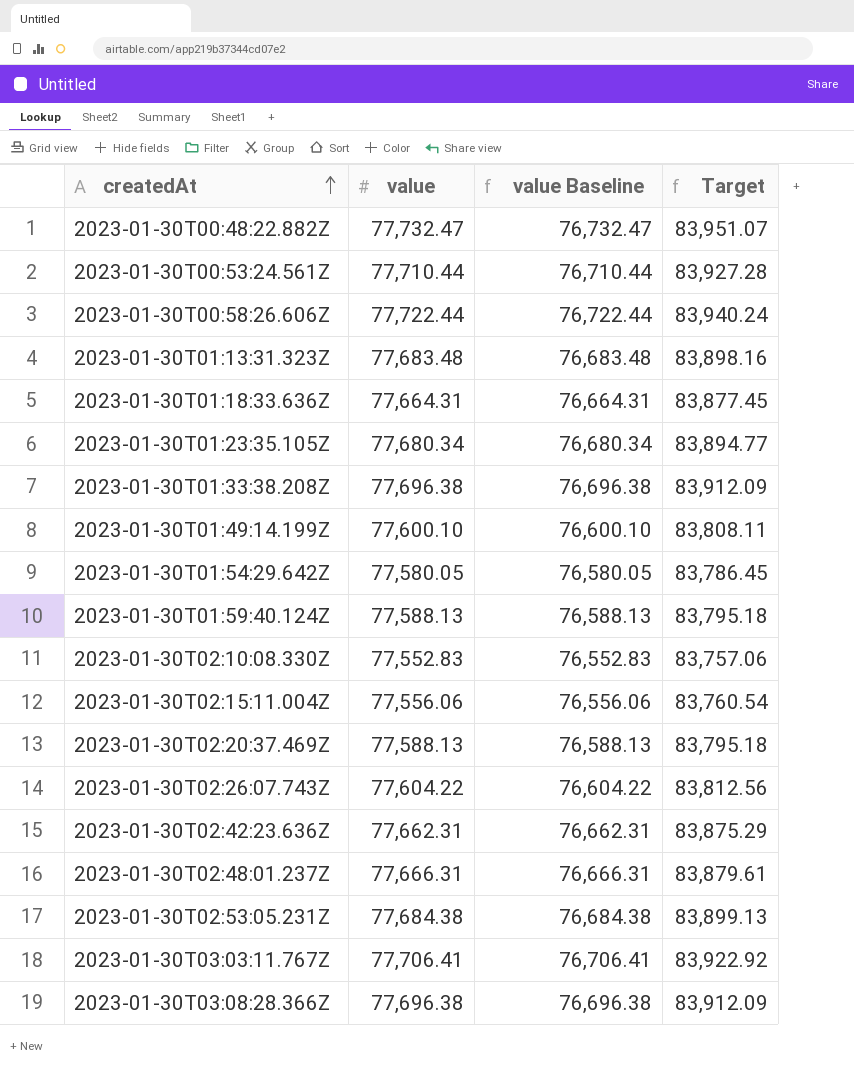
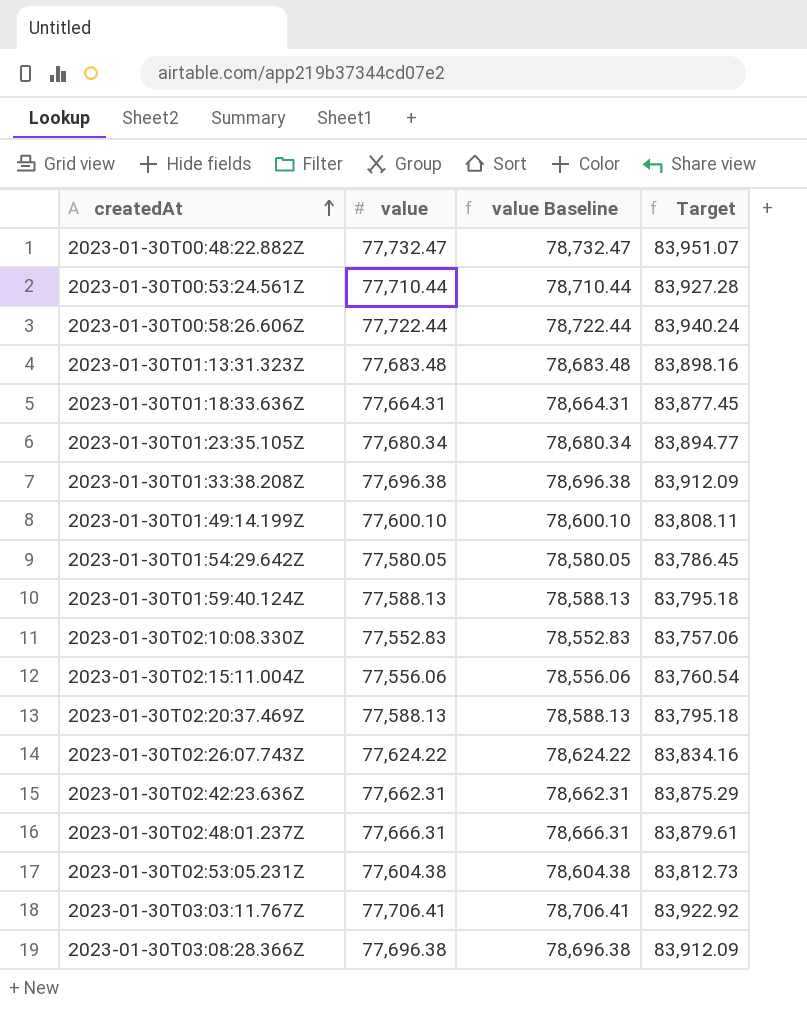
column value Baseline | formula: [value] - 1000 -> [value] + 1000
2023-01-30T02:26:07.743Z | value: 77,604.22 -> 77,624.22
2023-01-30T02:26:07.743Z | Target: 83,812.56 -> 83,834.16
2023-01-30T02:53:05.231Z | value: 77,684.38 -> 77,604.38
2023-01-30T02:53:05.231Z | Target: 83,899.13 -> 83,812.73

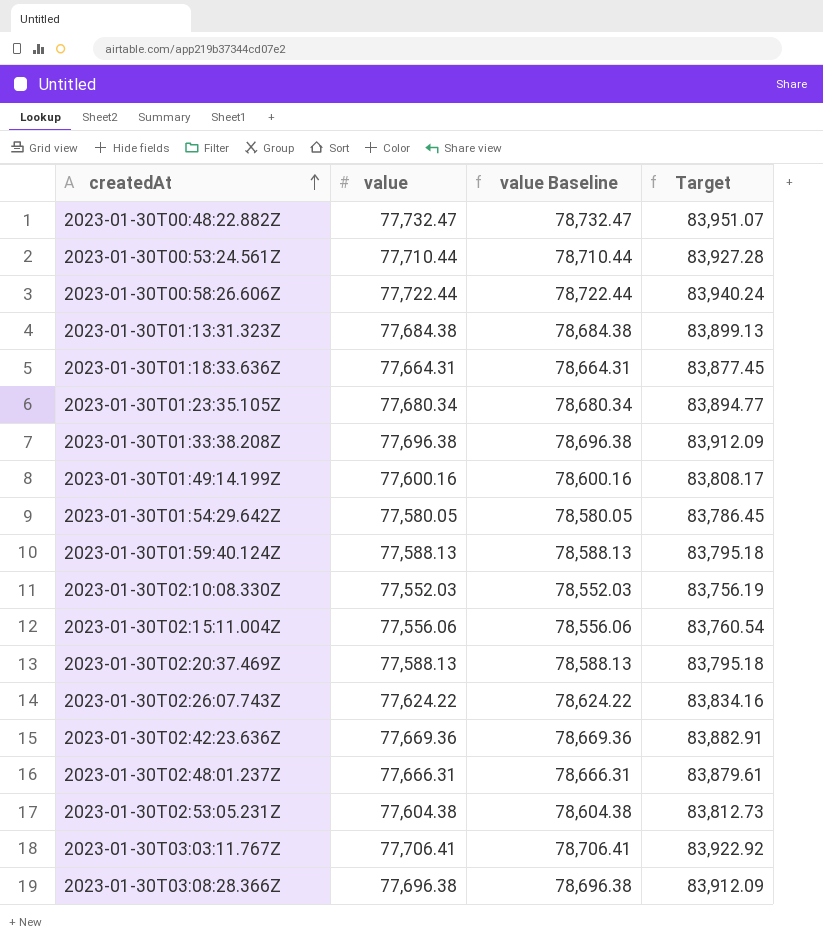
2023-01-30T01:13:31.323Z | value: 77,683.48 -> 77,684.38
2023-01-30T01:13:31.323Z | value Baseline: 78,683.48 -> 78,684.38
2023-01-30T01:13:31.323Z | Target: 83,898.16 -> 83,899.13
2023-01-30T01:49:14.199Z | value: 77,600.10 -> 77,600.16
2023-01-30T01:49:14.199Z | value Baseline: 78,600.10 -> 78,600.16
2023-01-30T01:49:14.199Z | Target: 83,808.11 -> 83,808.17
2023-01-30T02:10:08.330Z | value: 77,552.83 -> 77,552.03
2023-01-30T02:10:08.330Z | value Baseline: 78,552.83 -> 78,552.03
2023-01-30T02:10:08.330Z | Target: 83,757.06 -> 83,756.19
2023-01-30T02:42:23.636Z | value: 77,662.31 -> 77,669.36
2023-01-30T02:42:23.636Z | value Baseline: 78,662.31 -> 78,669.36
2023-01-30T02:42:23.636Z | Target: 83,875.29 -> 83,882.91

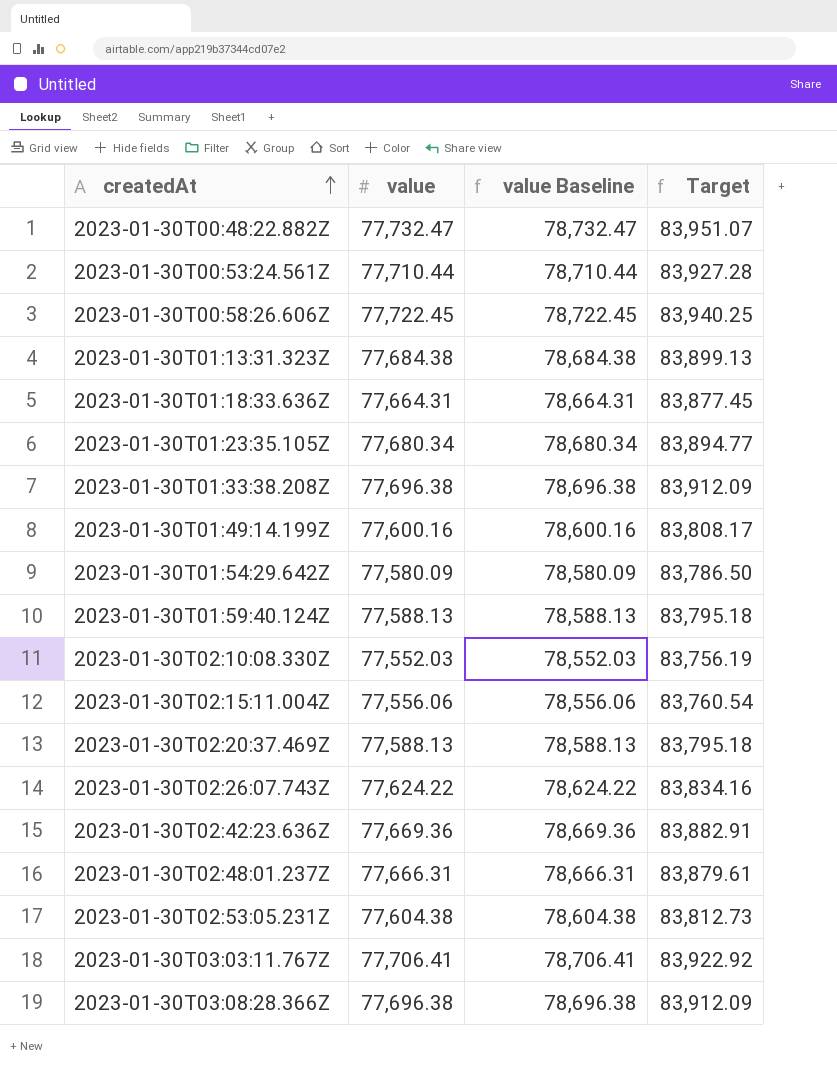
2023-01-30T00:58:26.606Z | value: 77,722.44 -> 77,722.45
2023-01-30T00:58:26.606Z | value Baseline: 78,722.44 -> 78,722.45
2023-01-30T00:58:26.606Z | Target: 83,940.24 -> 83,940.25
2023-01-30T01:54:29.642Z | value: 77,580.05 -> 77,580.09
2023-01-30T01:54:29.642Z | value Baseline: 78,580.05 -> 78,580.09
2023-01-30T01:54:29.642Z | Target: 83,786.45 -> 83,786.50

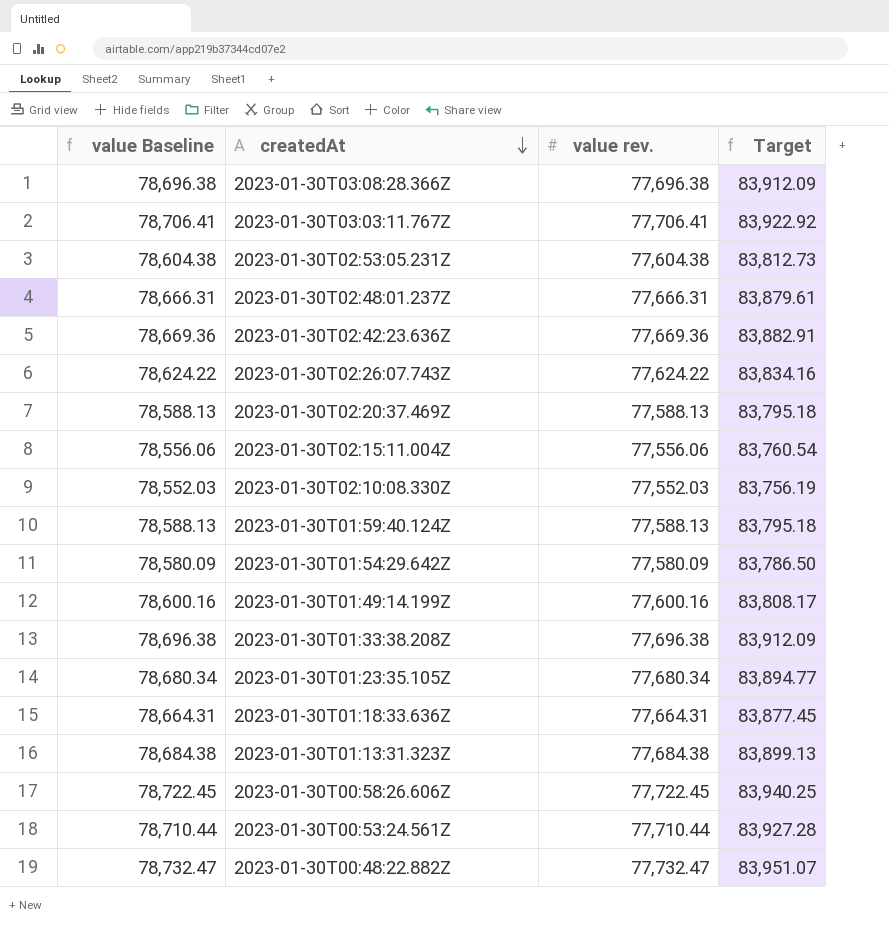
row order: createdAt ascending -> createdAt descending
column value Baseline | position: 3 -> 1
column name: value -> value rev.

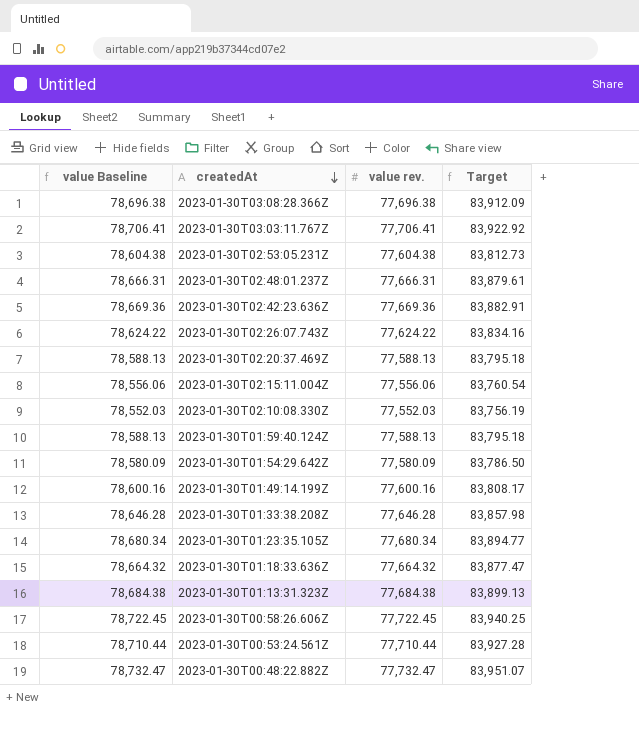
2023-01-30T01:33:38.208Z | value Baseline: 78,696.38 -> 78,646.28
2023-01-30T01:33:38.208Z | value rev.: 77,696.38 -> 77,646.28
2023-01-30T01:33:38.208Z | Target: 83,912.09 -> 83,857.98
2023-01-30T01:18:33.636Z | value Baseline: 78,664.31 -> 78,664.32
2023-01-30T01:18:33.636Z | value rev.: 77,664.31 -> 77,664.32
2023-01-30T01:18:33.636Z | Target: 83,877.45 -> 83,877.47

